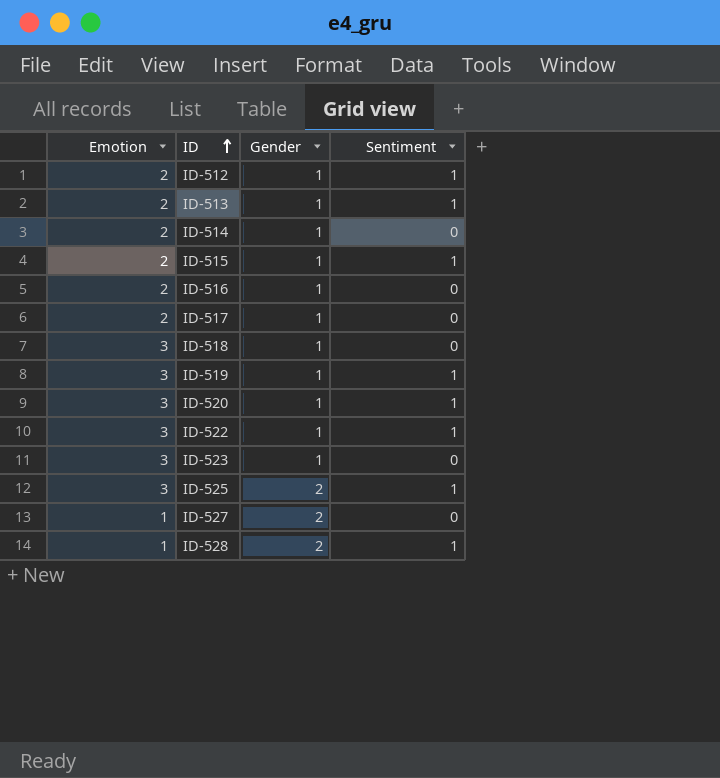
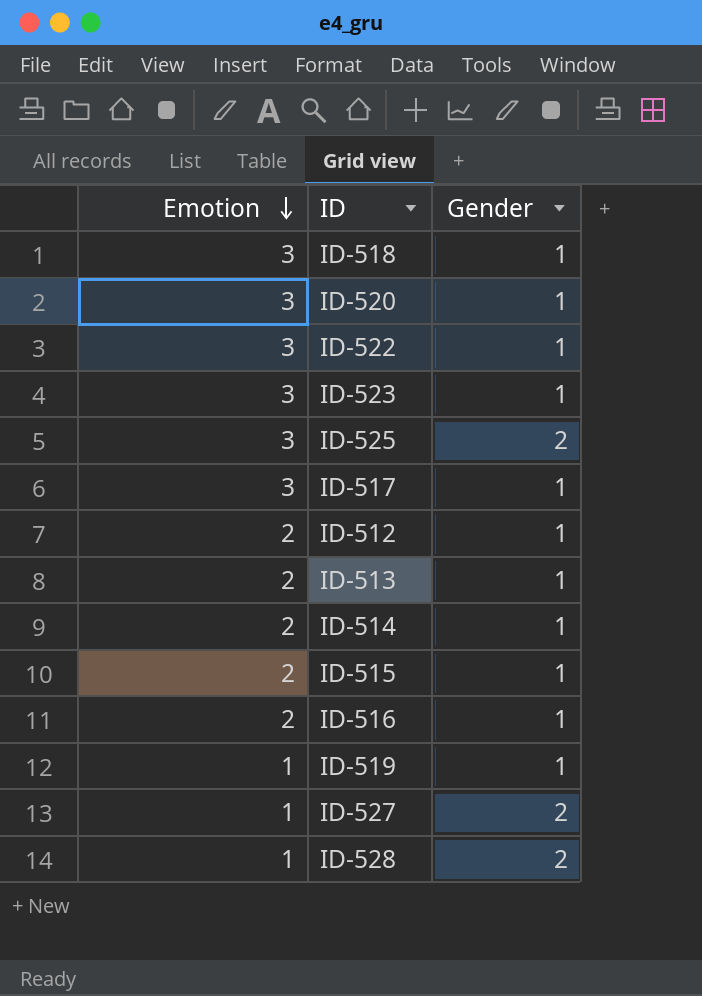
row order: ID ascending -> Emotion descending
column Sentiment | position: 4 -> none
ID-517 | Emotion: 2 -> 3
ID-519 | Emotion: 3 -> 1

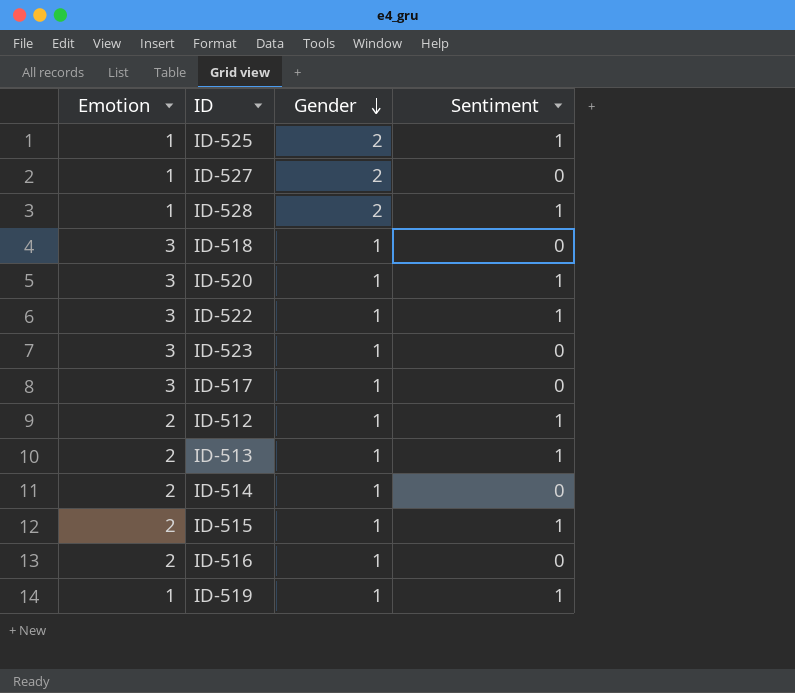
row order: Emotion descending -> Gender descending
column Sentiment | position: none -> 4
ID-525 | Emotion: 3 -> 1

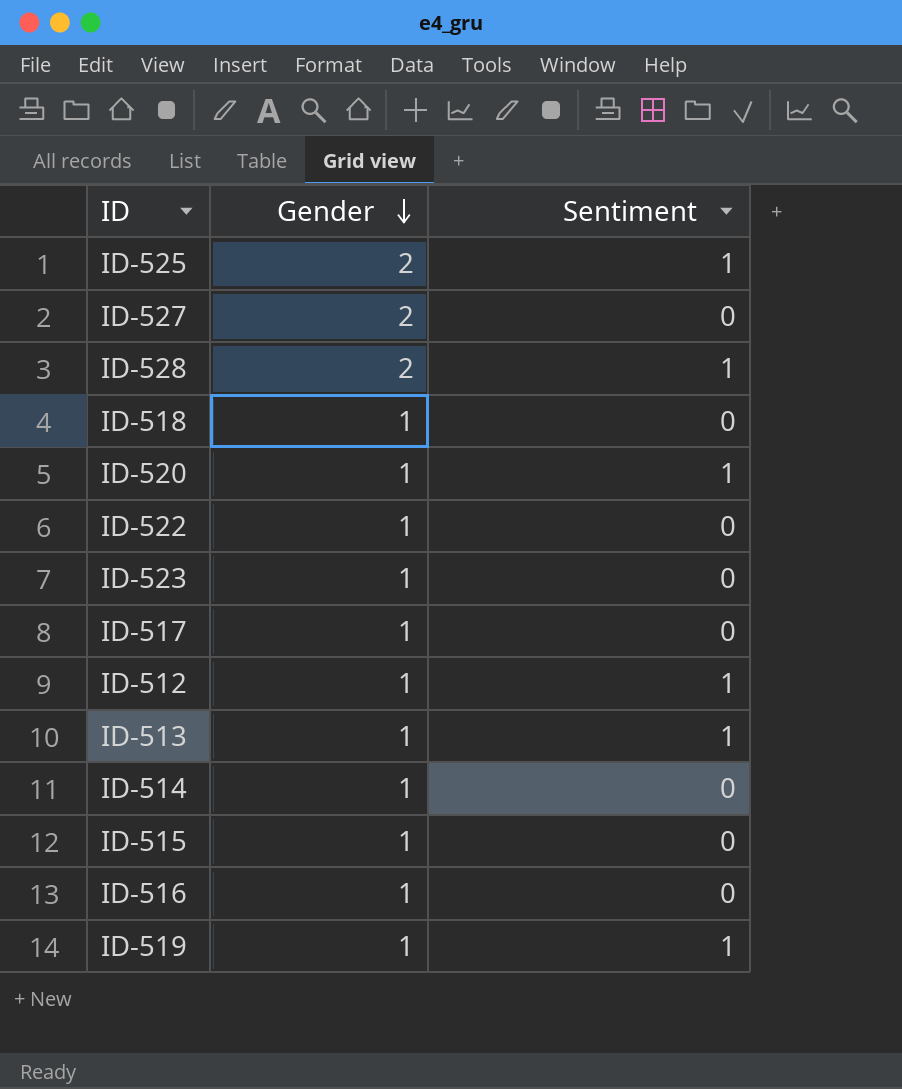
column Emotion | position: 1 -> none
ID-522 | Sentiment: 1 -> 0
ID-515 | Sentiment: 1 -> 0

